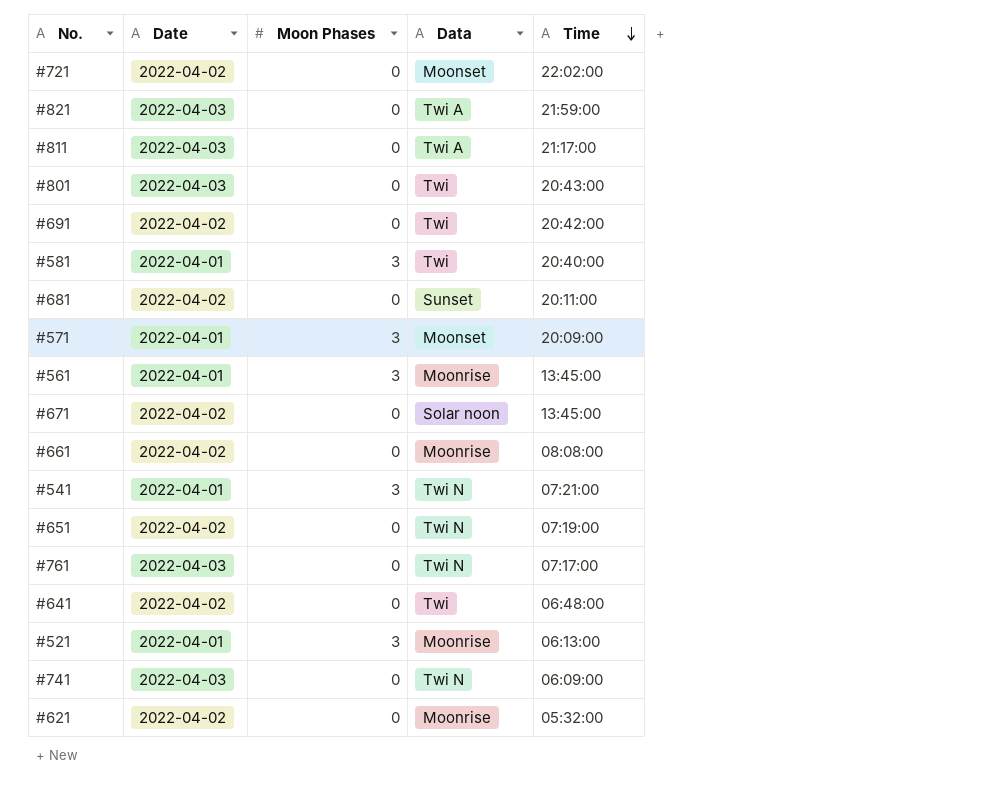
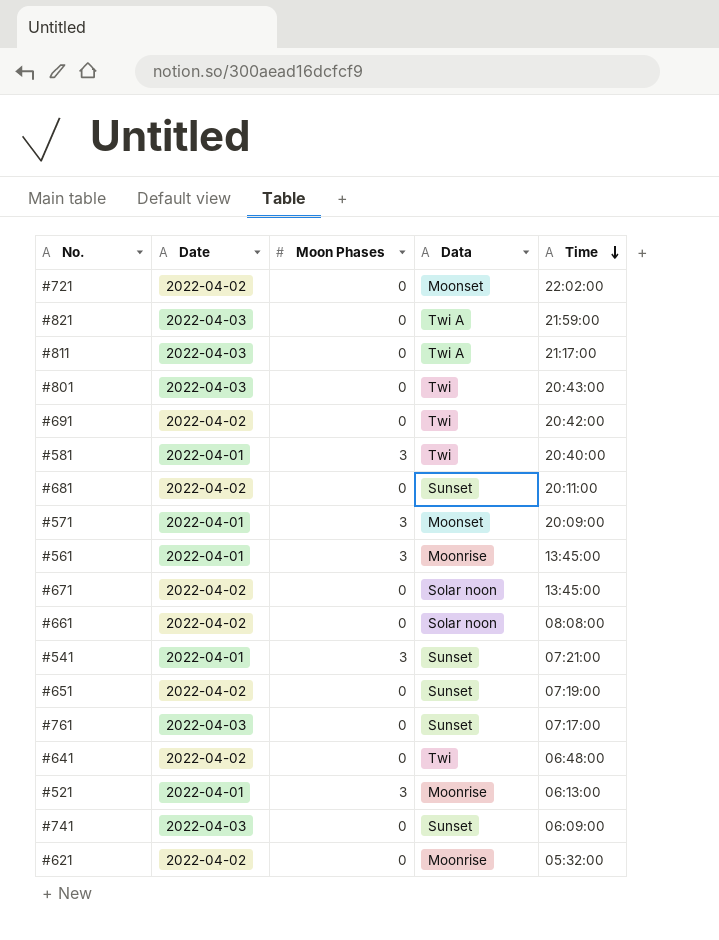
#661 | Data: Moonrise -> Solar noon
#541 | Data: Twi N -> Sunset
#651 | Data: Twi N -> Sunset
#761 | Data: Twi N -> Sunset
#741 | Data: Twi N -> Sunset

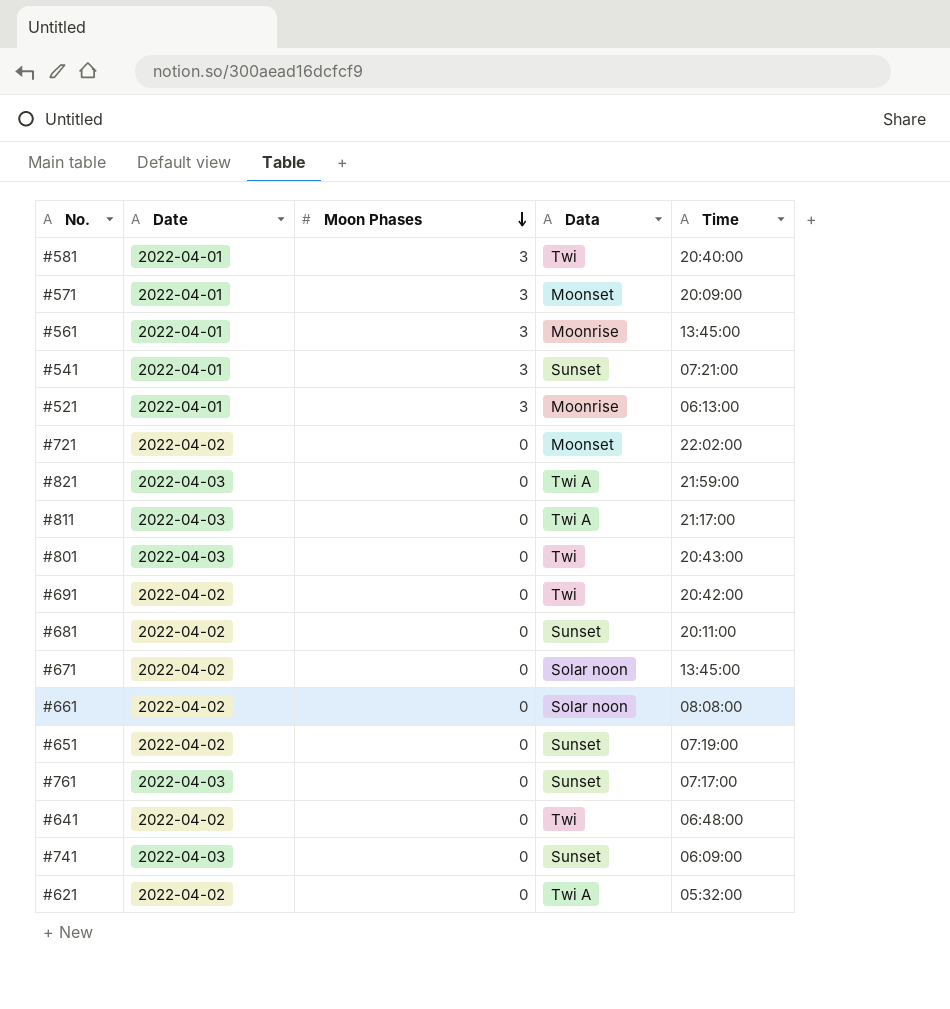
row order: Time descending -> Moon Phases descending
#621 | Data: Moonrise -> Twi A

